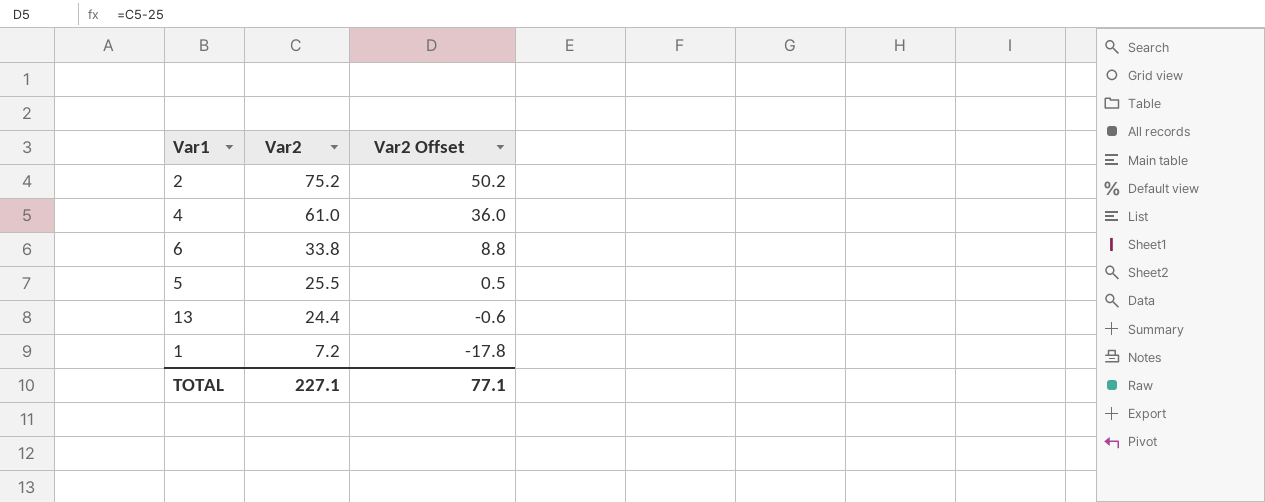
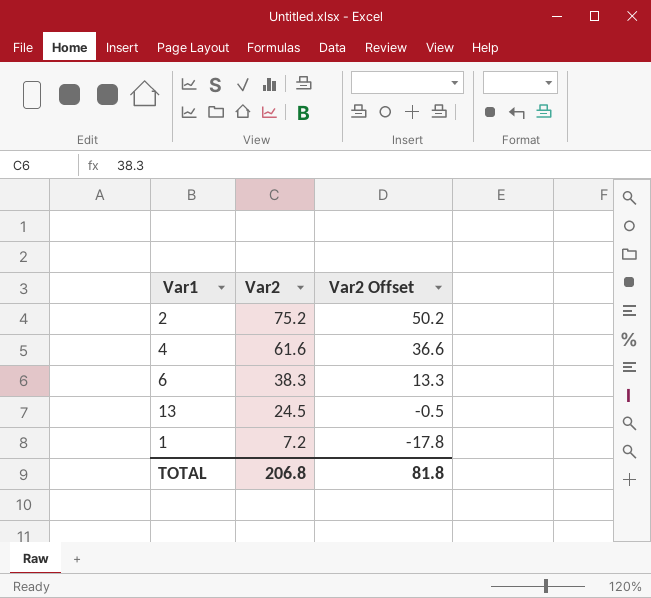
row 5: 25.5 | 0.5 -> none
4 | Var2: 61.0 -> 61.6
4 | Var2 Offset: 36.0 -> 36.6
6 | Var2: 33.8 -> 38.3
6 | Var2 Offset: 8.8 -> 13.3
13 | Var2: 24.4 -> 24.5
13 | Var2 Offset: -0.6 -> -0.5
TOTAL | Var2: 227.1 -> 206.8
TOTAL | Var2 Offset: 77.1 -> 81.8

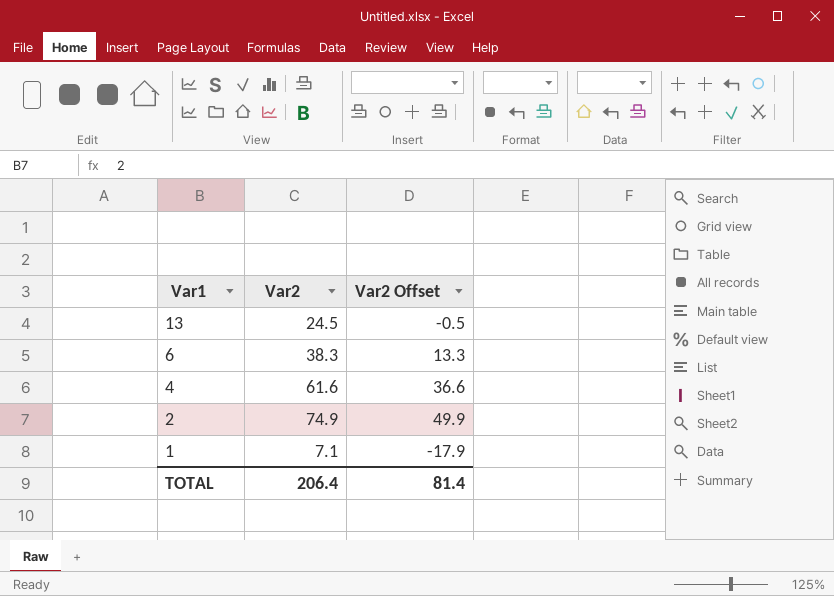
row order: Var2 descending -> Var1 descending
2 | Var2: 75.2 -> 74.9
2 | Var2 Offset: 50.2 -> 49.9
1 | Var2: 7.2 -> 7.1
1 | Var2 Offset: -17.8 -> -17.9
TOTAL | Var2: 206.8 -> 206.4
TOTAL | Var2 Offset: 81.8 -> 81.4

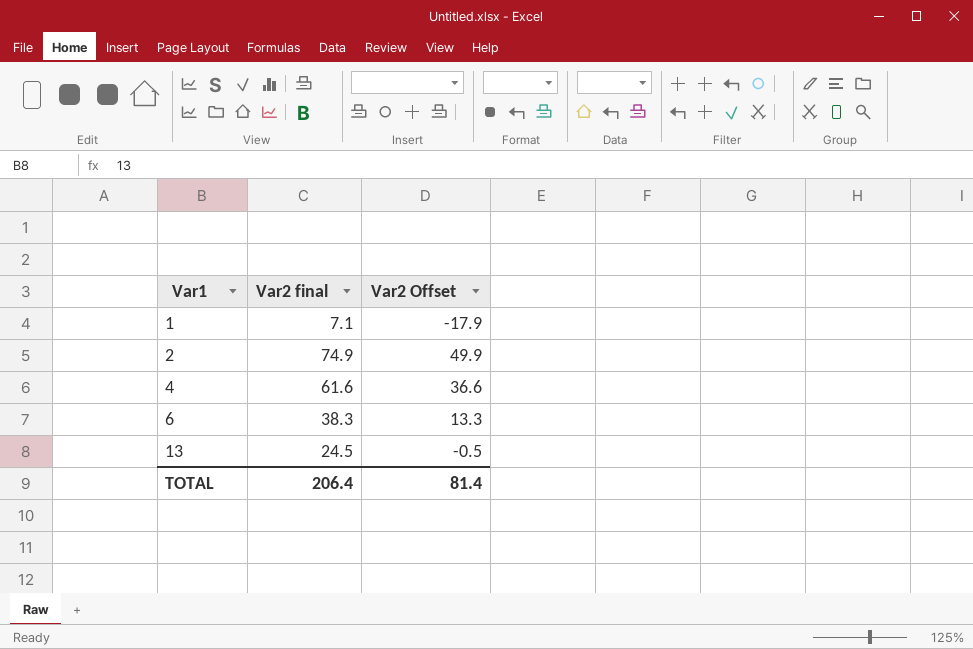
row order: Var1 descending -> Var1 ascending
column name: Var2 -> Var2 final

